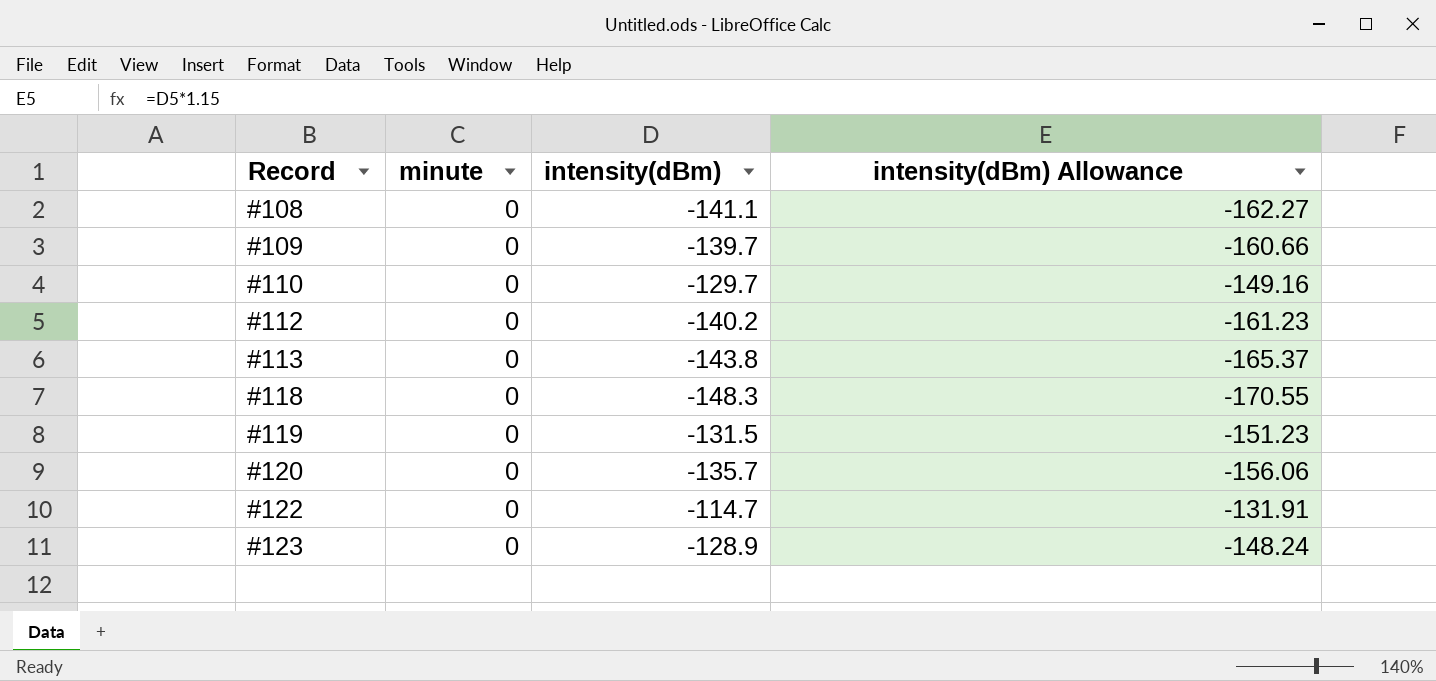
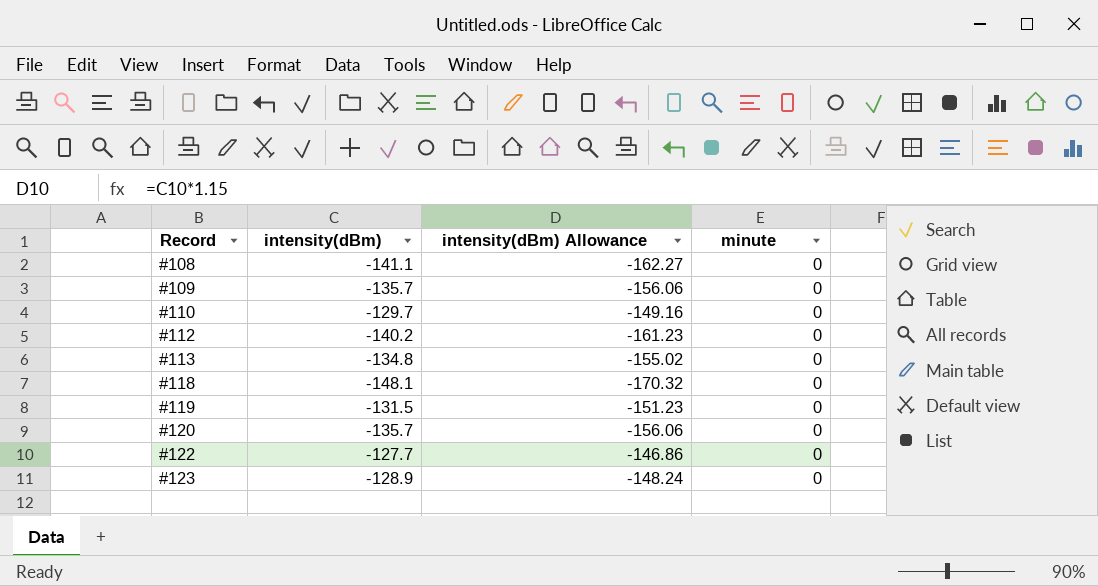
column minute | position: 2 -> 4
#109 | intensity(dBm): -139.7 -> -135.7
#109 | intensity(dBm) Allowance: -160.66 -> -156.06
#113 | intensity(dBm): -143.8 -> -134.8
#113 | intensity(dBm) Allowance: -165.37 -> -155.02
#118 | intensity(dBm): -148.3 -> -148.1
#118 | intensity(dBm) Allowance: -170.55 -> -170.32
#122 | intensity(dBm): -114.7 -> -127.7
#122 | intensity(dBm) Allowance: -131.91 -> -146.86

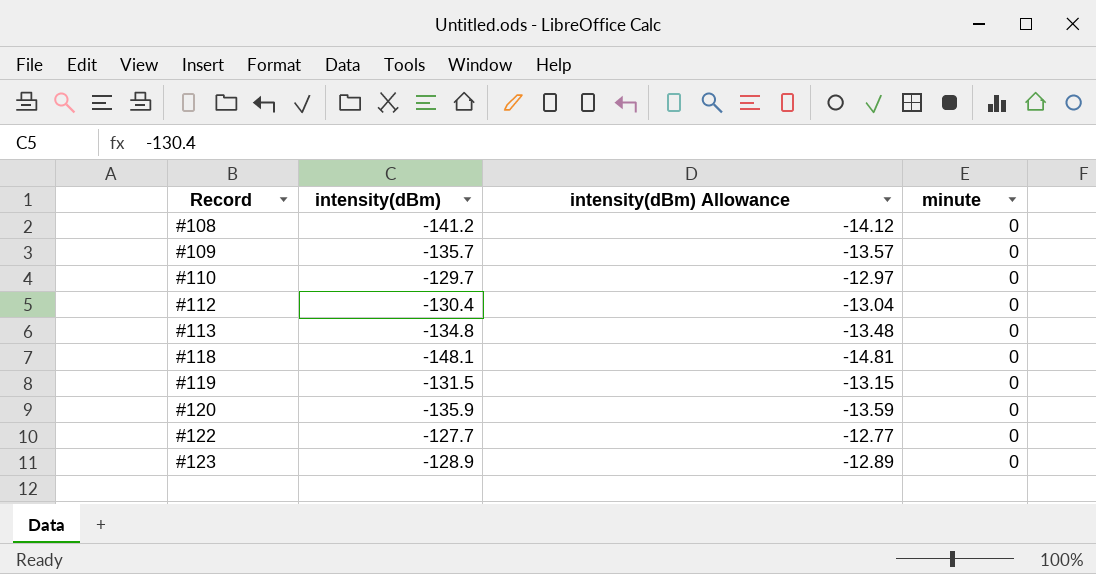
column intensity(dBm) Allowance | formula: [intensity(dBm)] * 1.15 -> [intensity(dBm)] * 0.1
#108 | intensity(dBm): -141.1 -> -141.2
#112 | intensity(dBm): -140.2 -> -130.4
#120 | intensity(dBm): -135.7 -> -135.9

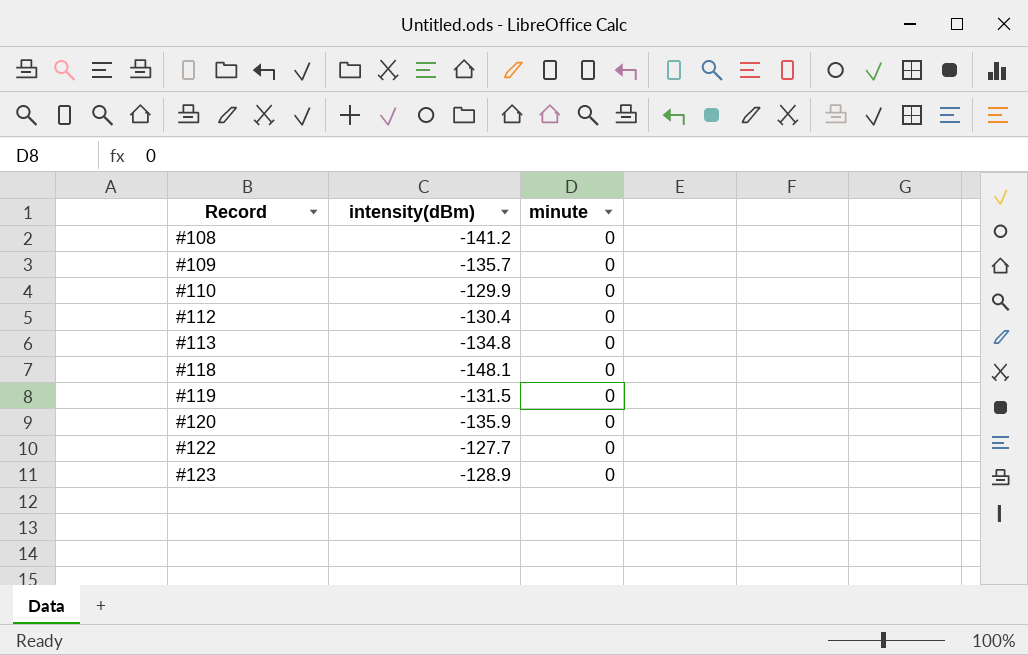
column intensity(dBm) Allowance | formula: [intensity(dBm)] * 0.1 -> none
#110 | intensity(dBm): -129.7 -> -129.9

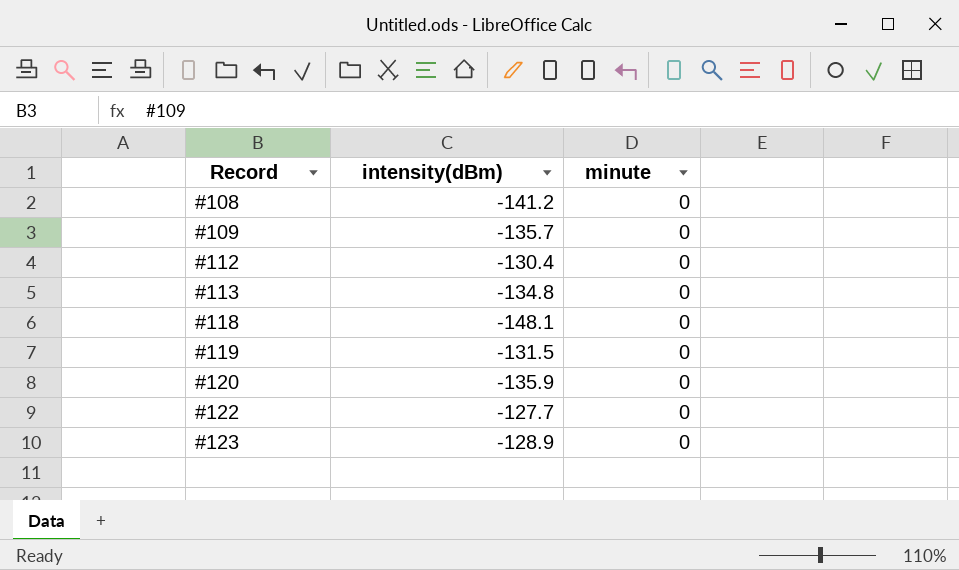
row #110: -129.9 | 0 -> none

